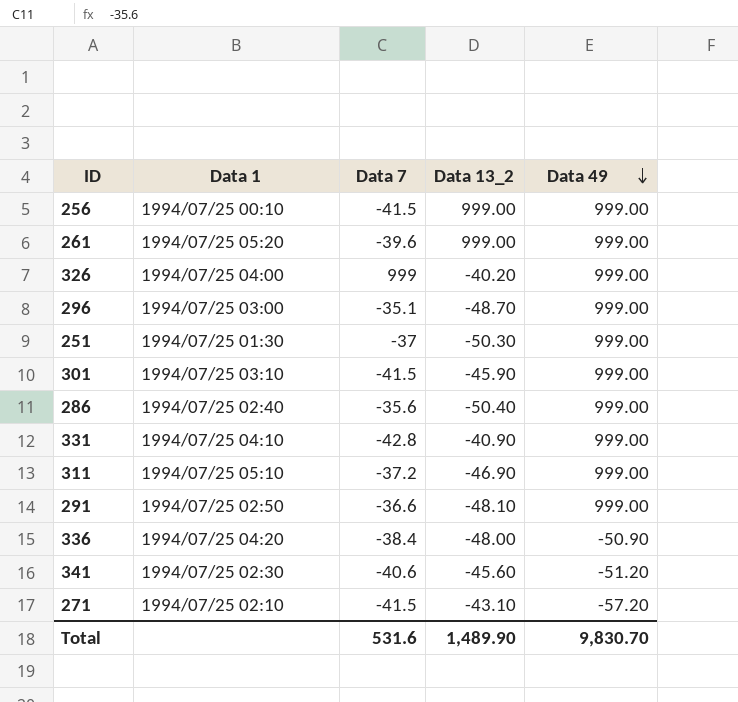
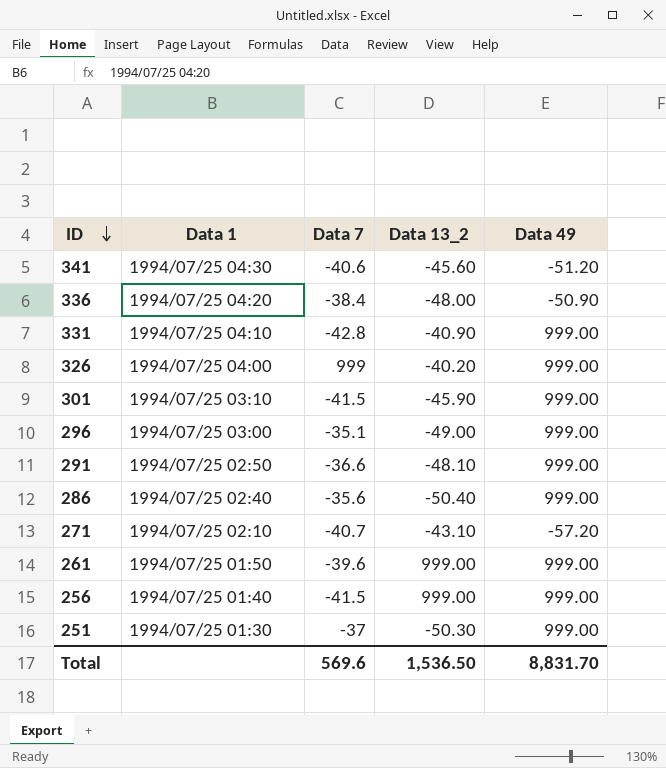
row order: Data 49 descending -> ID descending
row 311: 1994/07/25 05:10 | -37.2 | -46.90 | 999.00 -> none
341 | Data 1: 1994/07/25 02:30 -> 1994/07/25 04:30
296 | Data 13_2: -48.70 -> -49.00
271 | Data 7: -41.5 -> -40.7
261 | Data 1: 1994/07/25 05:20 -> 1994/07/25 01:50
256 | Data 1: 1994/07/25 00:10 -> 1994/07/25 01:40
Total | Data 7: 531.6 -> 569.6
Total | Data 13_2: 1,489.90 -> 1,536.50
Total | Data 49: 9,830.70 -> 8,831.70

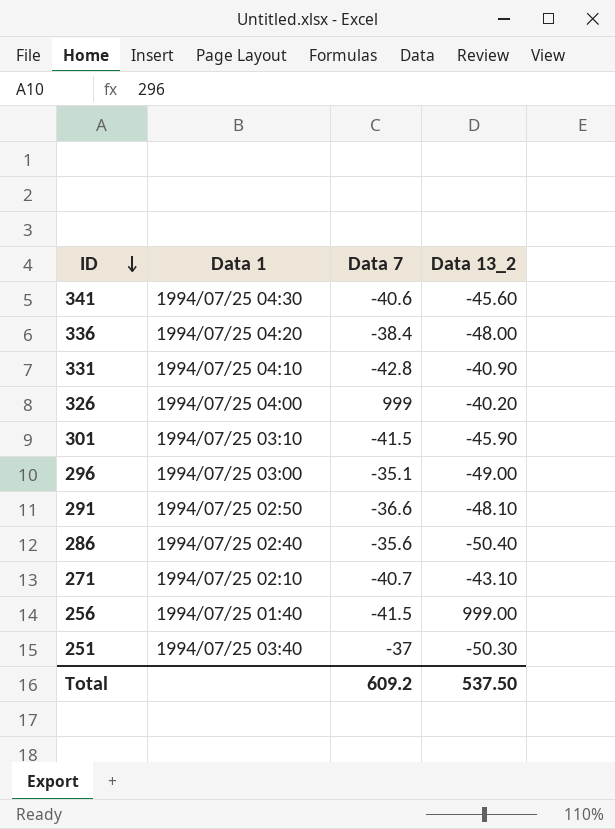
column Data 49 | position: 5 -> none
row 261: 1994/07/25 01:50 | -39.6 | 999.00 | 999.00 -> none
251 | Data 1: 1994/07/25 01:30 -> 1994/07/25 03:40
Total | Data 7: 569.6 -> 609.2
Total | Data 13_2: 1,536.50 -> 537.50

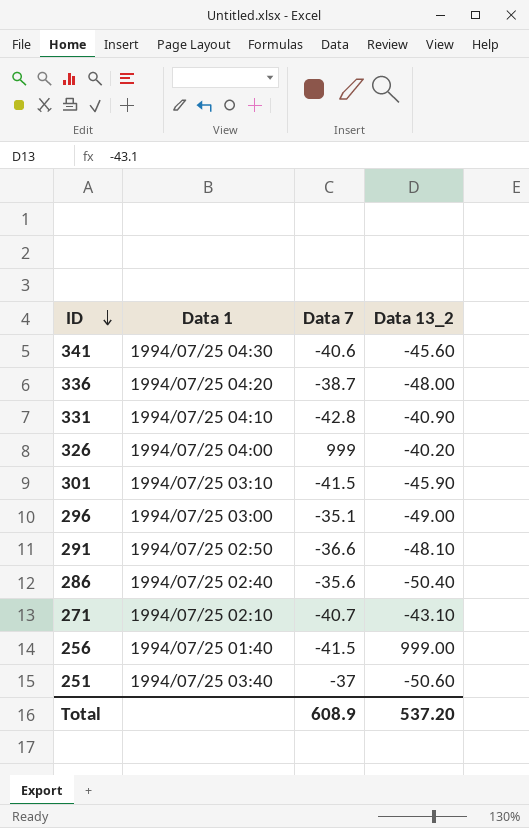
336 | Data 7: -38.4 -> -38.7
251 | Data 13_2: -50.30 -> -50.60
Total | Data 7: 609.2 -> 608.9
Total | Data 13_2: 537.50 -> 537.20

